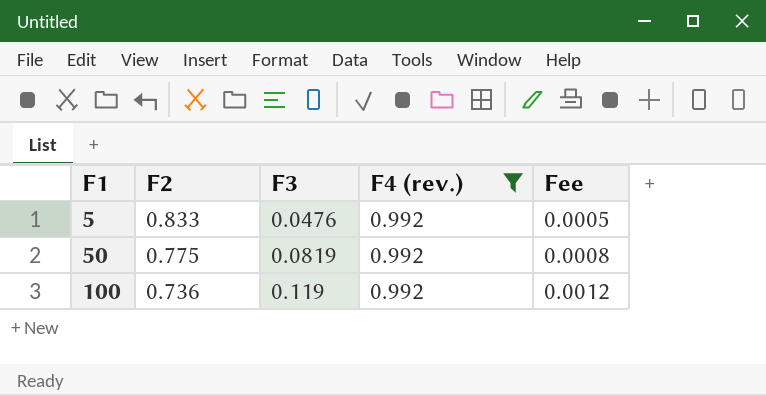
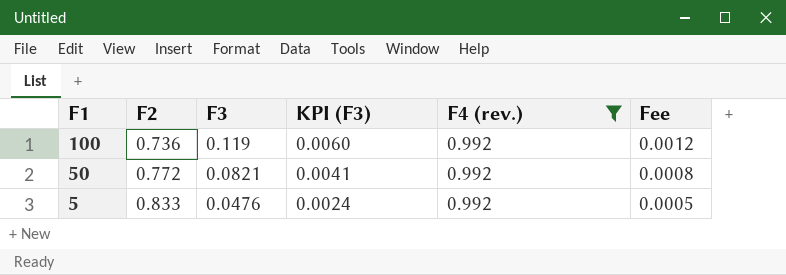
row order: F1 ascending -> F1 descending
column KPI (F3) | formula: none -> [F3] * 0.05
50 | F2: 0.775 -> 0.772
50 | F3: 0.0819 -> 0.0821

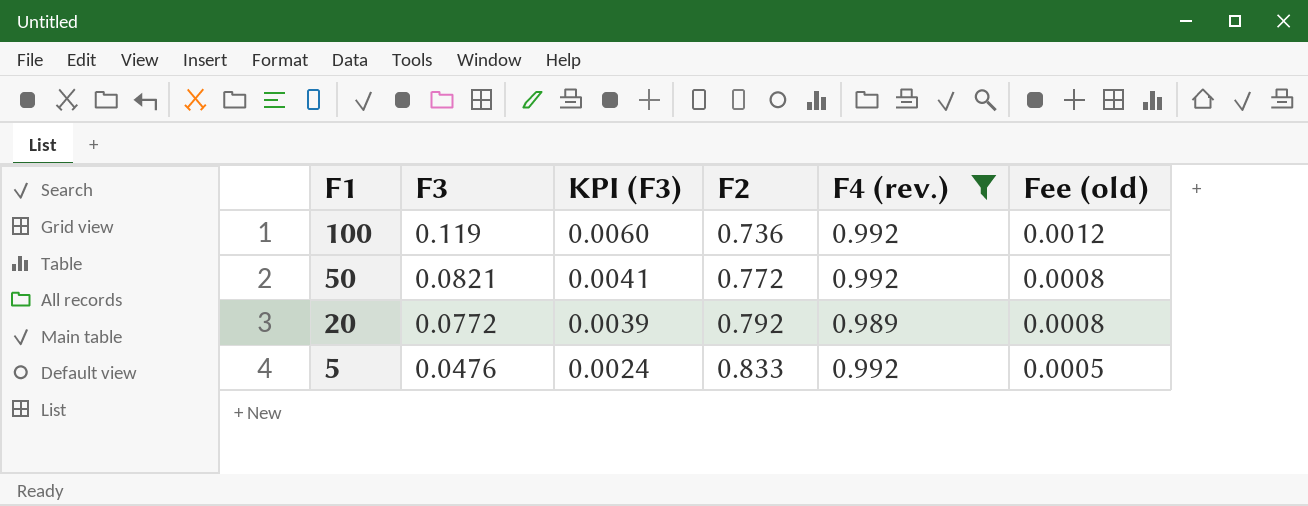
column F2 | position: 2 -> 4
column name: Fee -> Fee (old)
row 20: none -> 0.0772 | 0.0039 | 0.792 | 0.989 | 0.0008

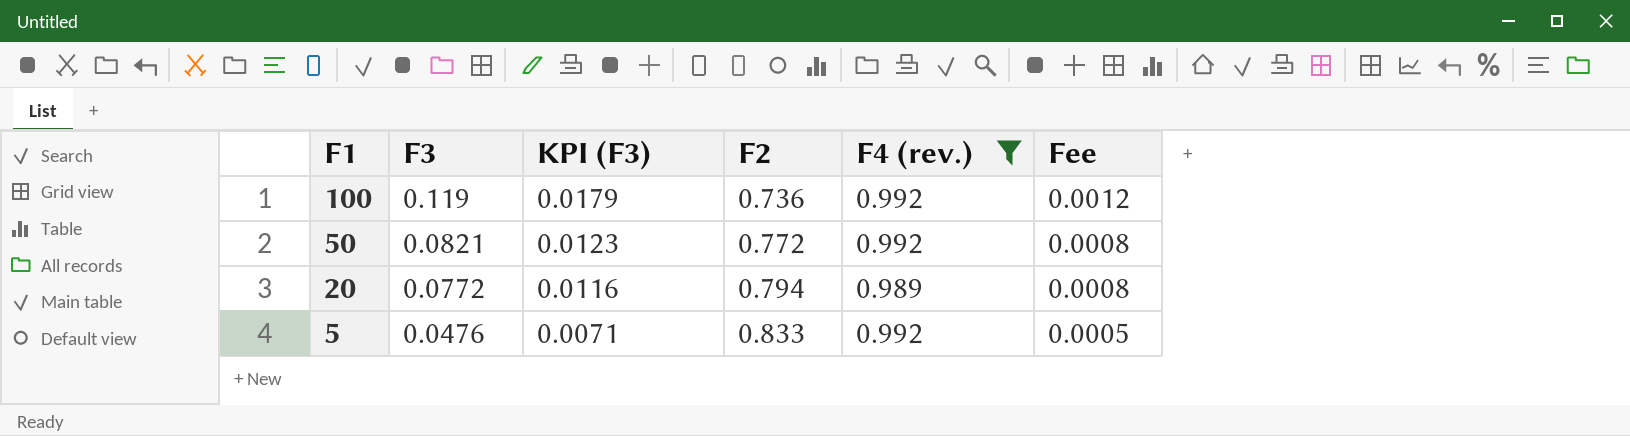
column KPI (F3) | formula: [F3] * 0.05 -> [F3] * 0.15
column name: Fee (old) -> Fee
20 | F2: 0.792 -> 0.794

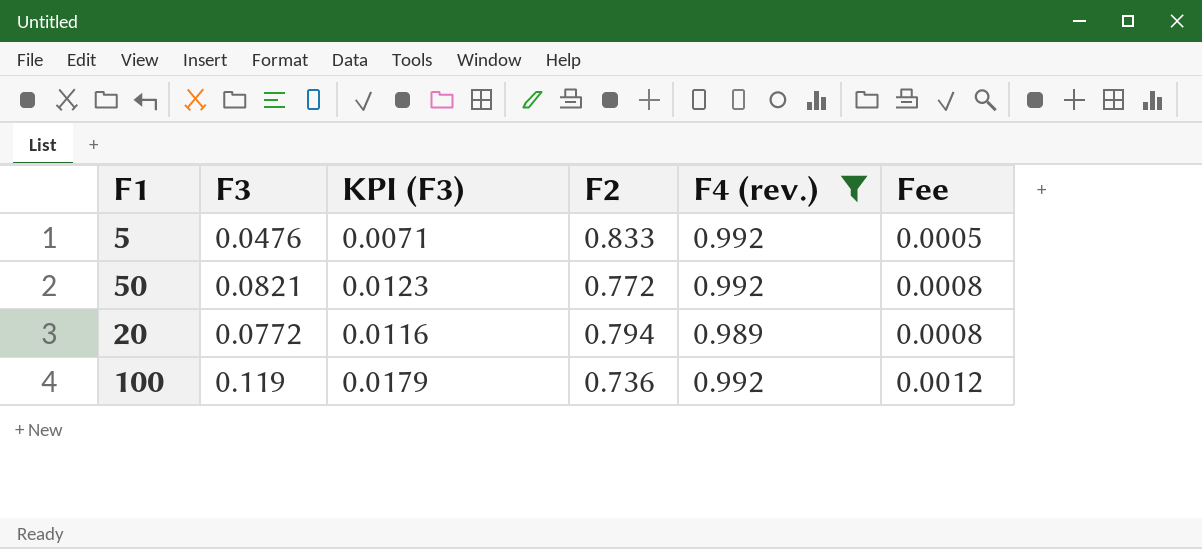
row order: F1 descending -> Fee ascending

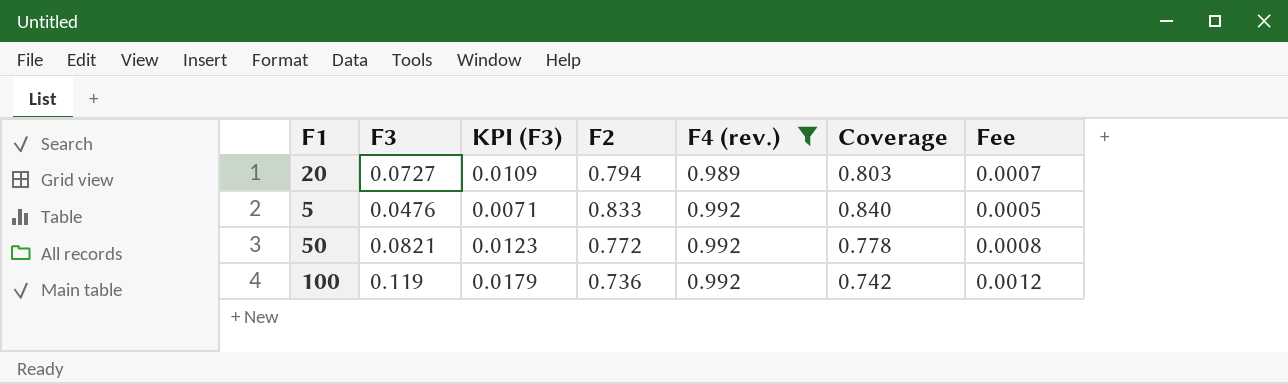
row order: Fee ascending -> F4 (rev.) ascending
column Coverage | formula: none -> [F2] / [F4 (rev.)]
20 | F3: 0.0772 -> 0.0727
20 | KPI (F3): 0.0116 -> 0.0109
20 | Fee: 0.0008 -> 0.0007

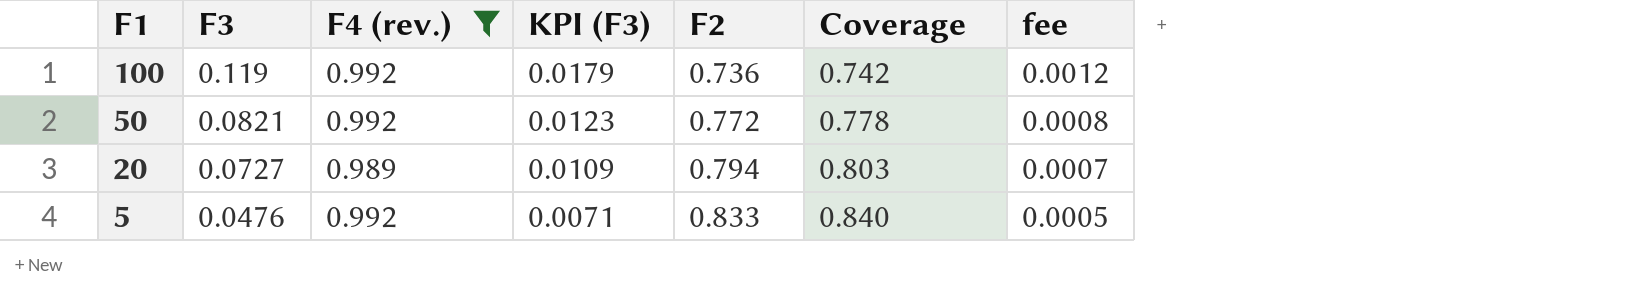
row order: F4 (rev.) ascending -> F1 descending
column F4 (rev.) | position: 5 -> 3
column name: Fee -> fee

